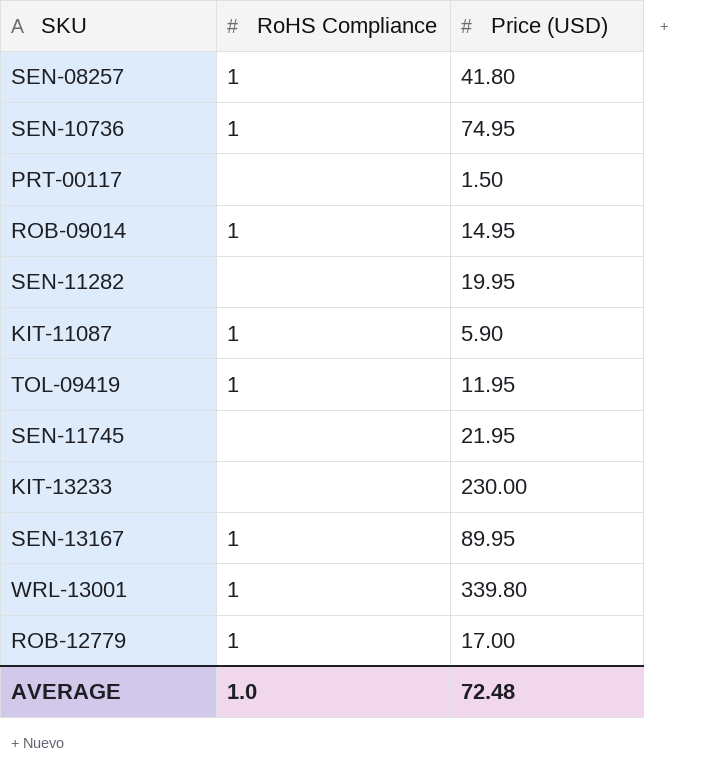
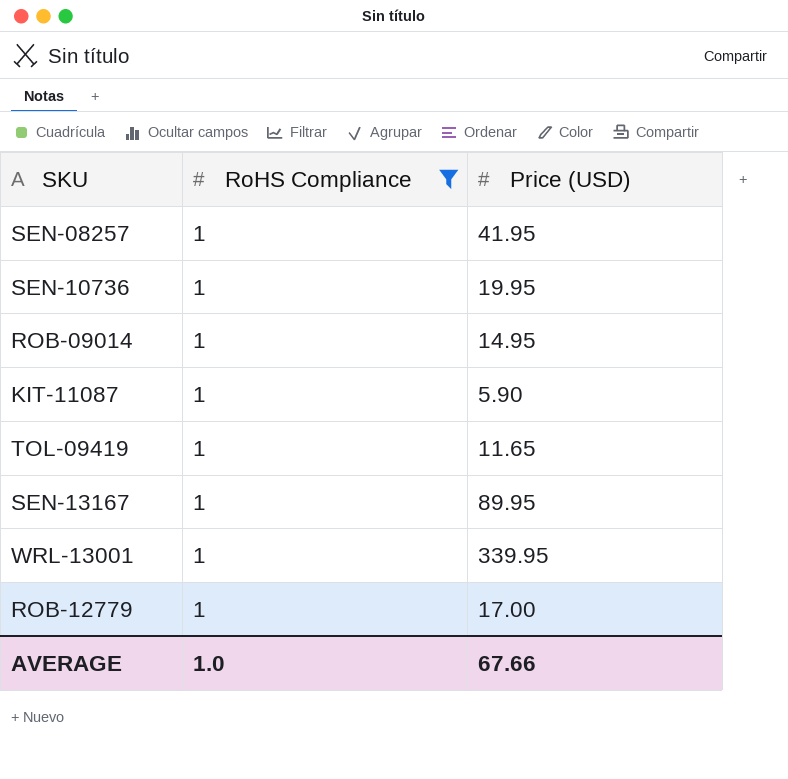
filter: none -> RoHS Compliance = 1
SEN-08257 | Price (USD): 41.80 -> 41.95
SEN-10736 | Price (USD): 74.95 -> 19.95
TOL-09419 | Price (USD): 11.95 -> 11.65
WRL-13001 | Price (USD): 339.80 -> 339.95
AVERAGE | Price (USD): 72.48 -> 67.66

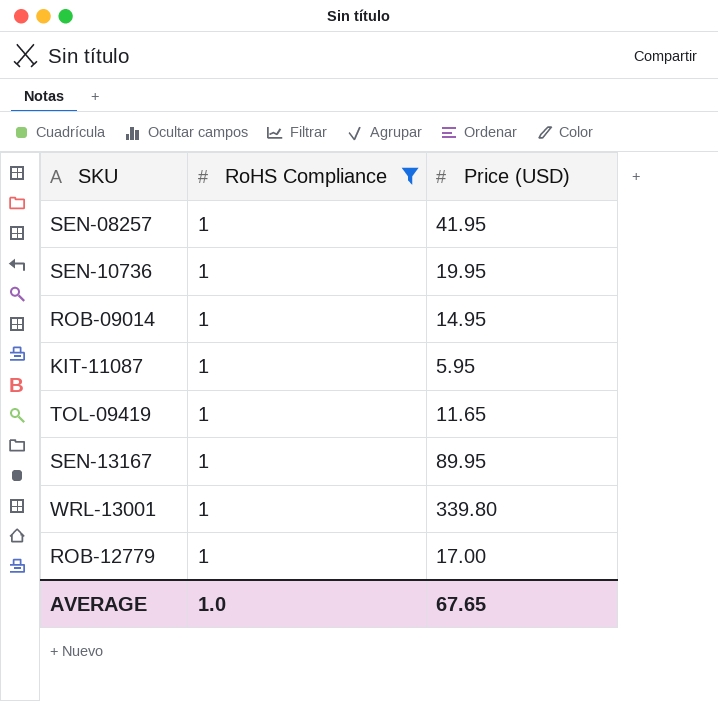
KIT-11087 | Price (USD): 5.90 -> 5.95
WRL-13001 | Price (USD): 339.95 -> 339.80
AVERAGE | Price (USD): 67.66 -> 67.65

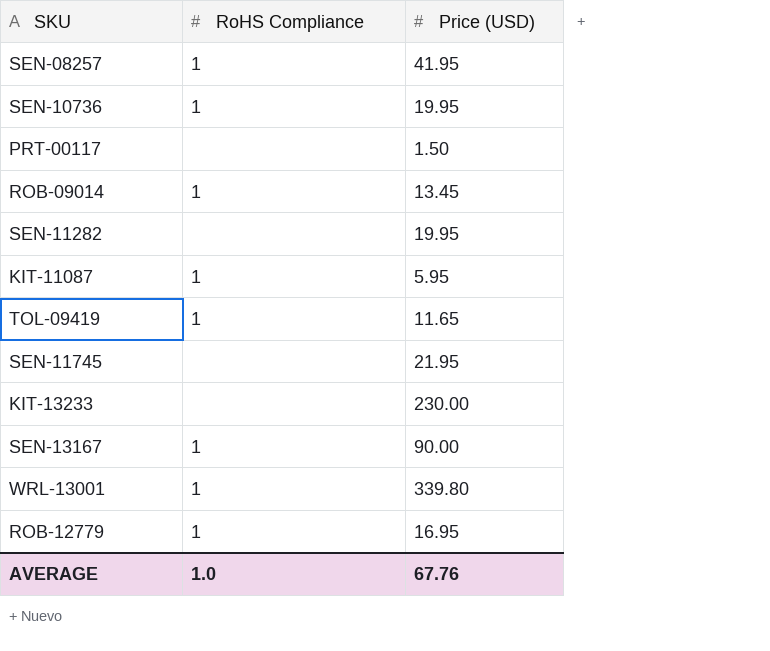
filter: RoHS Compliance = 1 -> none
ROB-09014 | Price (USD): 14.95 -> 13.45
SEN-13167 | Price (USD): 89.95 -> 90.00
ROB-12779 | Price (USD): 17.00 -> 16.95
AVERAGE | Price (USD): 67.65 -> 67.76

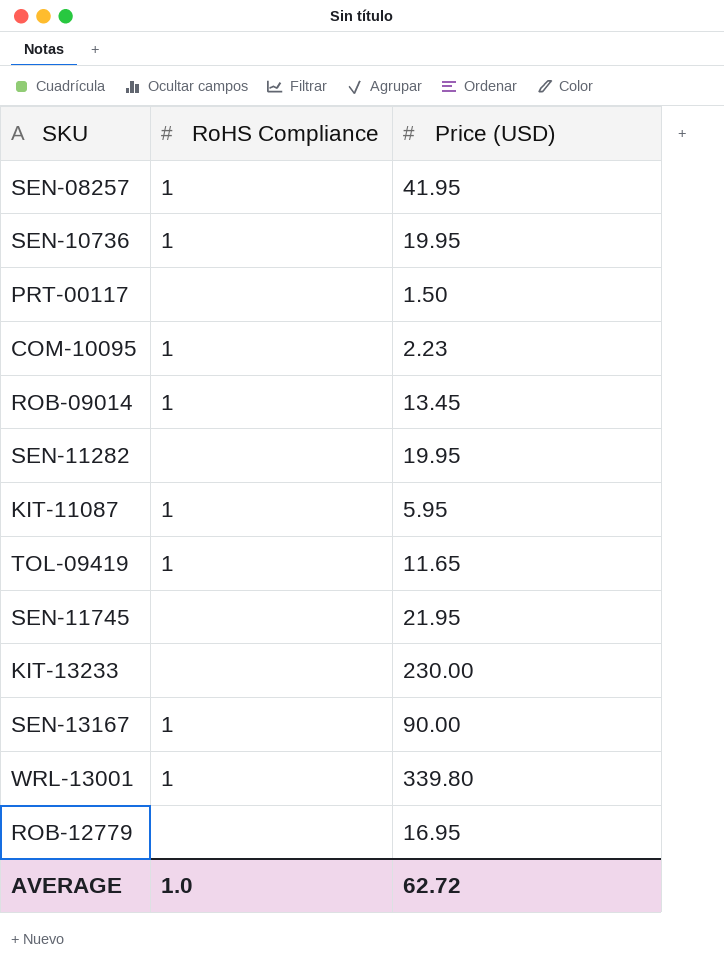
row COM-10095: none -> 1 | 2.23
ROB-12779 | RoHS Compliance: 1 -> none
AVERAGE | Price (USD): 67.76 -> 62.72

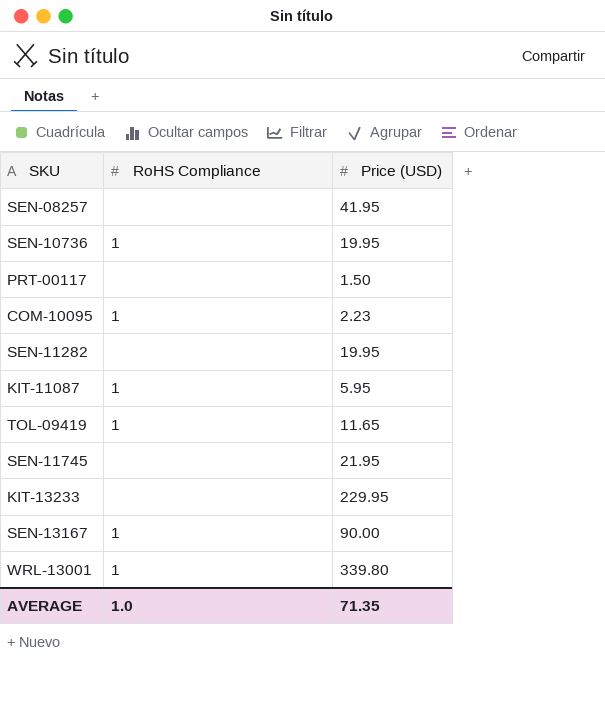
row ROB-09014: 1 | 13.45 -> none
row ROB-12779: none | 16.95 -> none
SEN-08257 | RoHS Compliance: 1 -> none
KIT-13233 | Price (USD): 230.00 -> 229.95
AVERAGE | Price (USD): 62.72 -> 71.35

